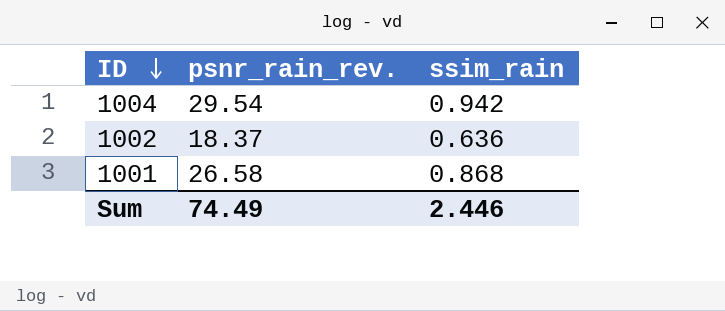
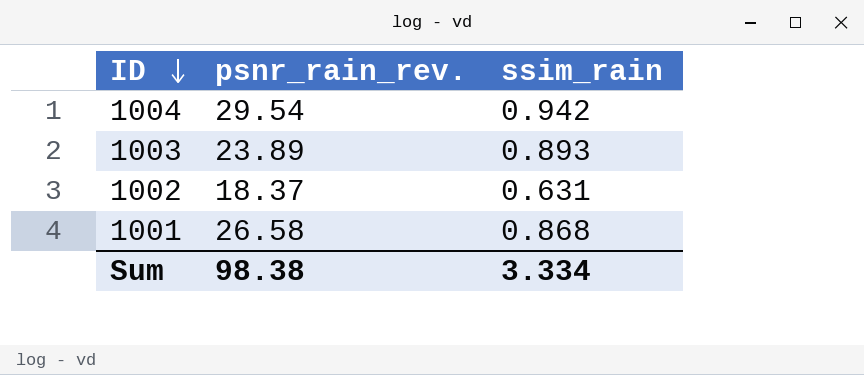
row 1003: none -> 23.89 | 0.893
1002 | ssim_rain: 0.636 -> 0.631
Sum | psnr_rain_rev.: 74.49 -> 98.38
Sum | ssim_rain: 2.446 -> 3.334

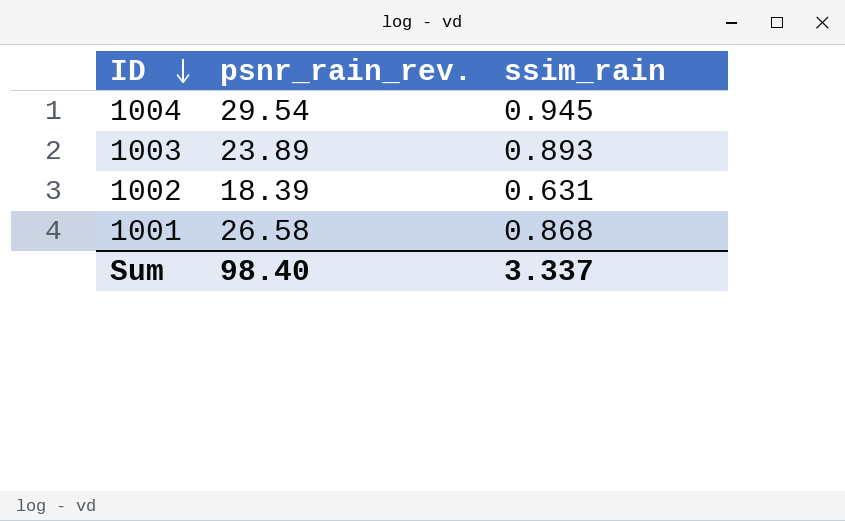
1004 | ssim_rain: 0.942 -> 0.945
1002 | psnr_rain_rev.: 18.37 -> 18.39
Sum | psnr_rain_rev.: 98.38 -> 98.40
Sum | ssim_rain: 3.334 -> 3.337

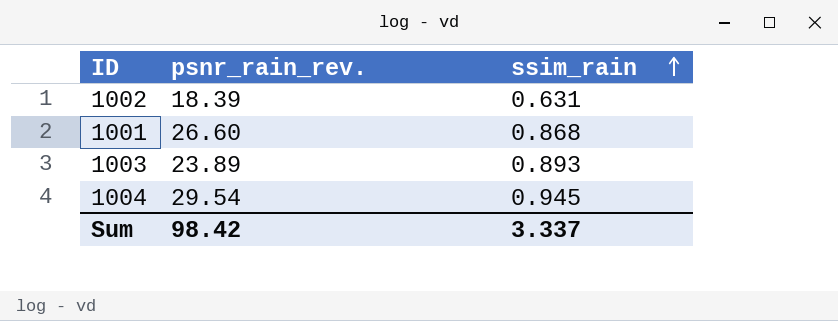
row order: ID descending -> ssim_rain ascending
1001 | psnr_rain_rev.: 26.58 -> 26.60
Sum | psnr_rain_rev.: 98.40 -> 98.42

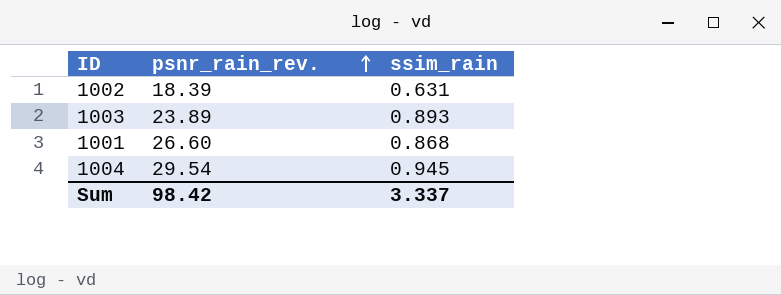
row order: ssim_rain ascending -> psnr_rain_rev. ascending

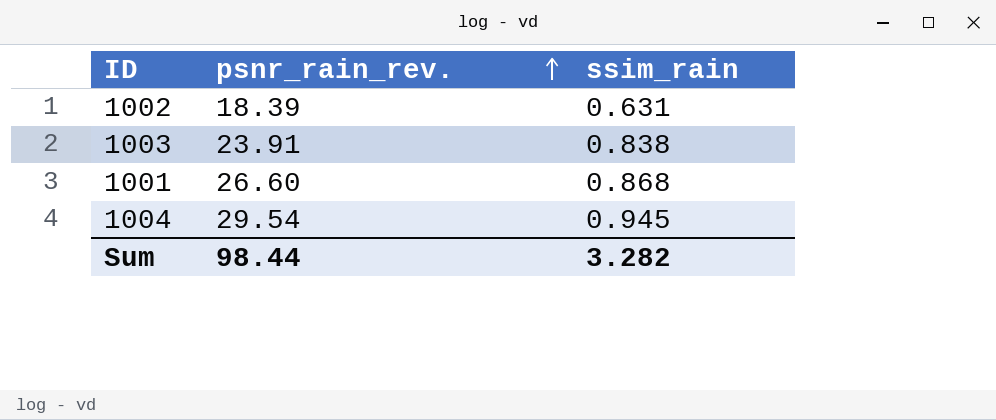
1003 | psnr_rain_rev.: 23.89 -> 23.91
1003 | ssim_rain: 0.893 -> 0.838
Sum | psnr_rain_rev.: 98.42 -> 98.44
Sum | ssim_rain: 3.337 -> 3.282

